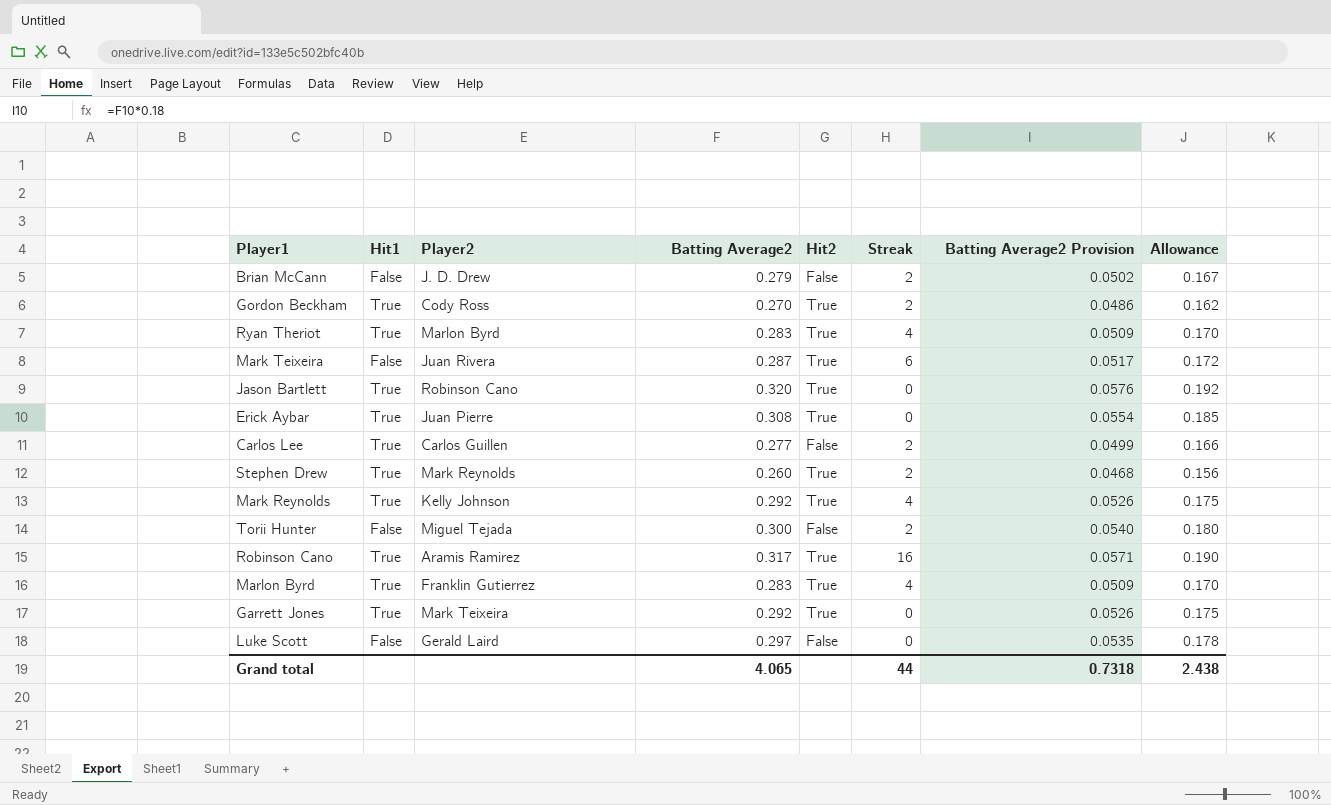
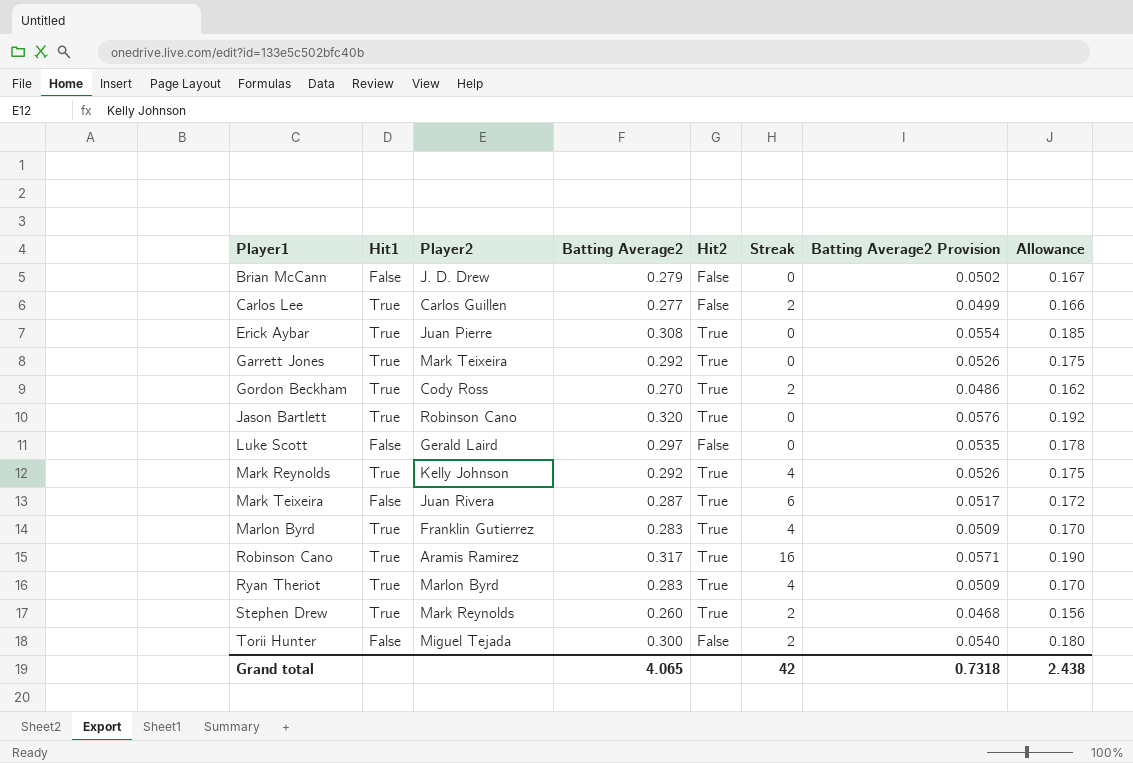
row order: none -> Player1 ascending
Brian McCann | Streak: 2 -> 0
Grand total | Streak: 44 -> 42

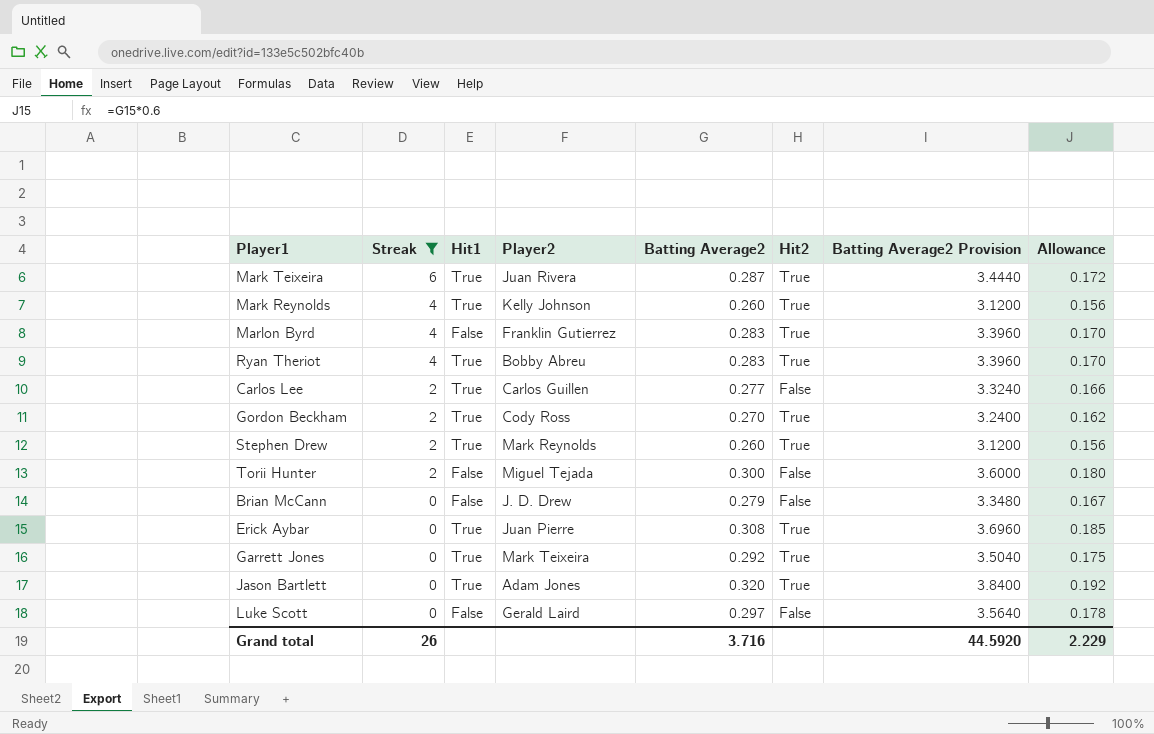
filter: none -> Streak != 16
row order: Player1 ascending -> Streak descending
column Streak | position: 6 -> 2
column Batting Average2 Provision | formula: [Batting Average2] * 0.18 -> [Batting Average2] * 12
Mark Teixeira | Hit1: False -> True
Mark Reynolds | Batting Average2: 0.292 -> 0.260
Mark Reynolds | Allowance: 0.175 -> 0.156
Marlon Byrd | Hit1: True -> False
Ryan Theriot | Player2: Marlon Byrd -> Bobby Abreu
Jason Bartlett | Player2: Robinson Cano -> Adam Jones
Grand total | Streak: 42 -> 26
Grand total | Batting Average2: 4.065 -> 3.716
Grand total | Batting Average2 Provision: 0.7318 -> 44.5920
Grand total | Allowance: 2.438 -> 2.229

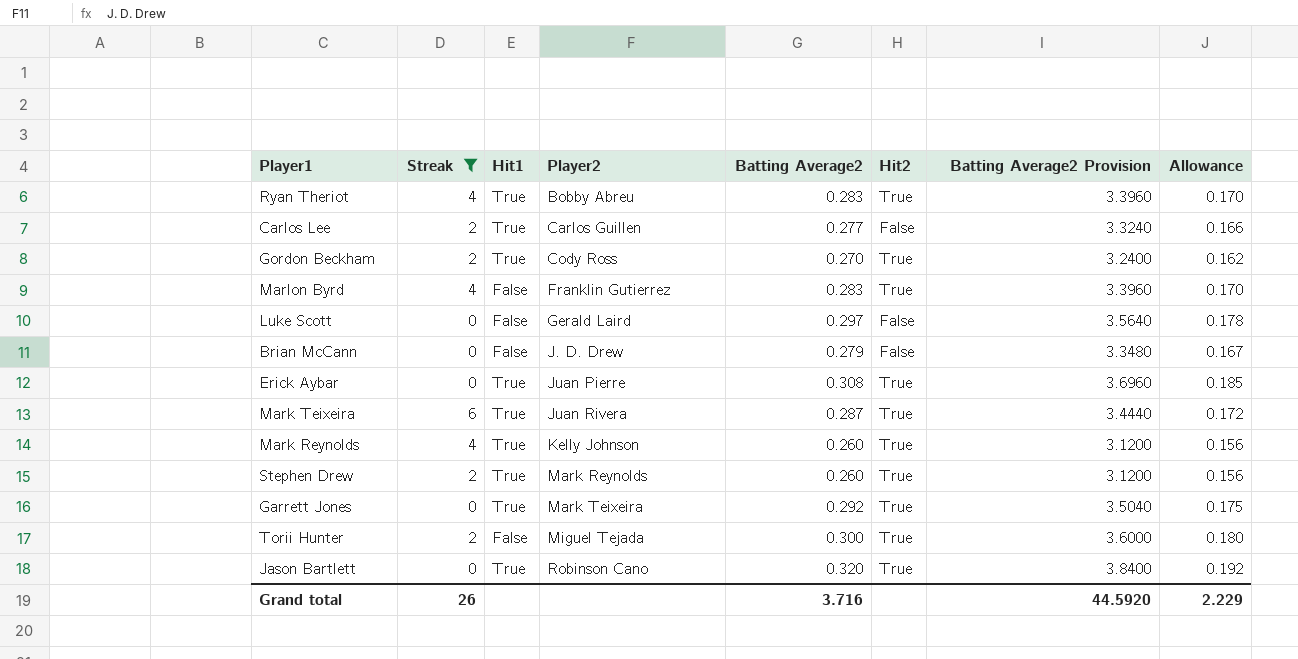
row order: Streak descending -> Player2 ascending
Torii Hunter | Hit2: False -> True
Jason Bartlett | Player2: Adam Jones -> Robinson Cano

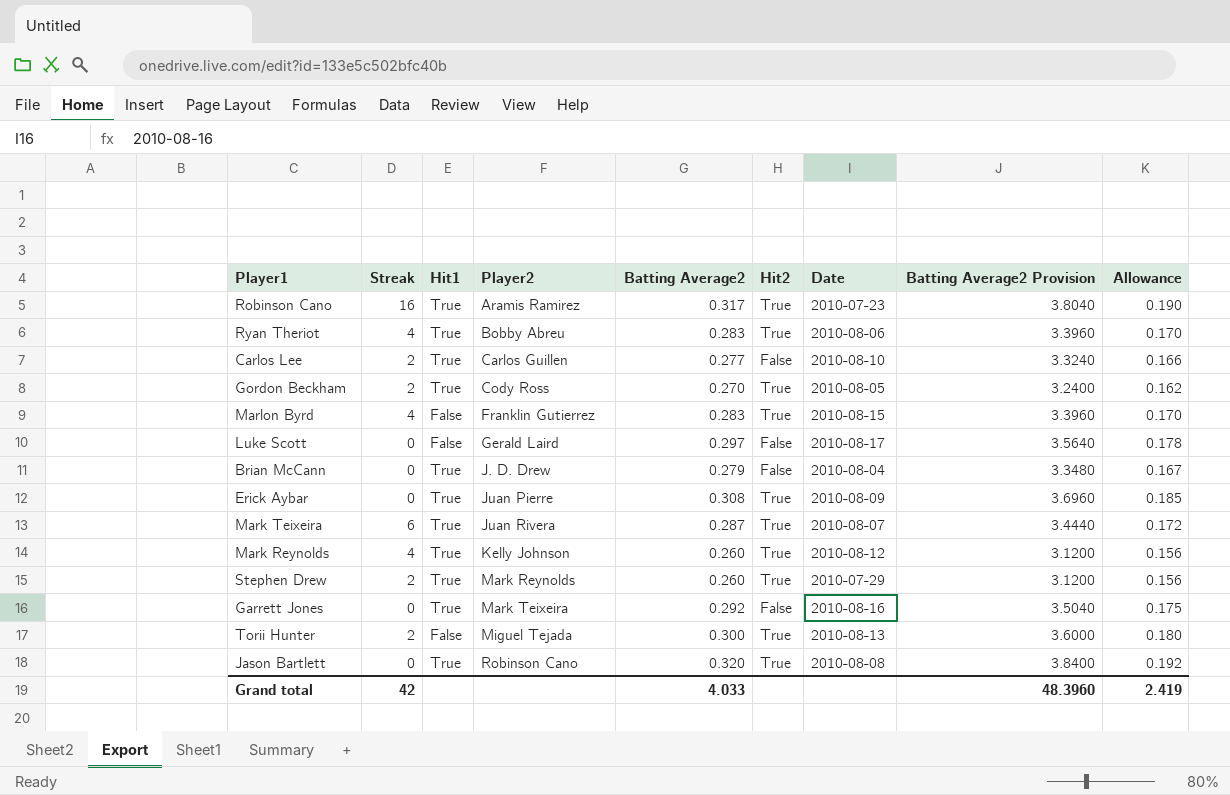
filter: Streak != 16 -> none
column Date | position: none -> 7
Brian McCann | Hit1: False -> True
Garrett Jones | Hit2: True -> False
Grand total | Streak: 26 -> 42
Grand total | Batting Average2: 3.716 -> 4.033
Grand total | Batting Average2 Provision: 44.5920 -> 48.3960
Grand total | Allowance: 2.229 -> 2.419

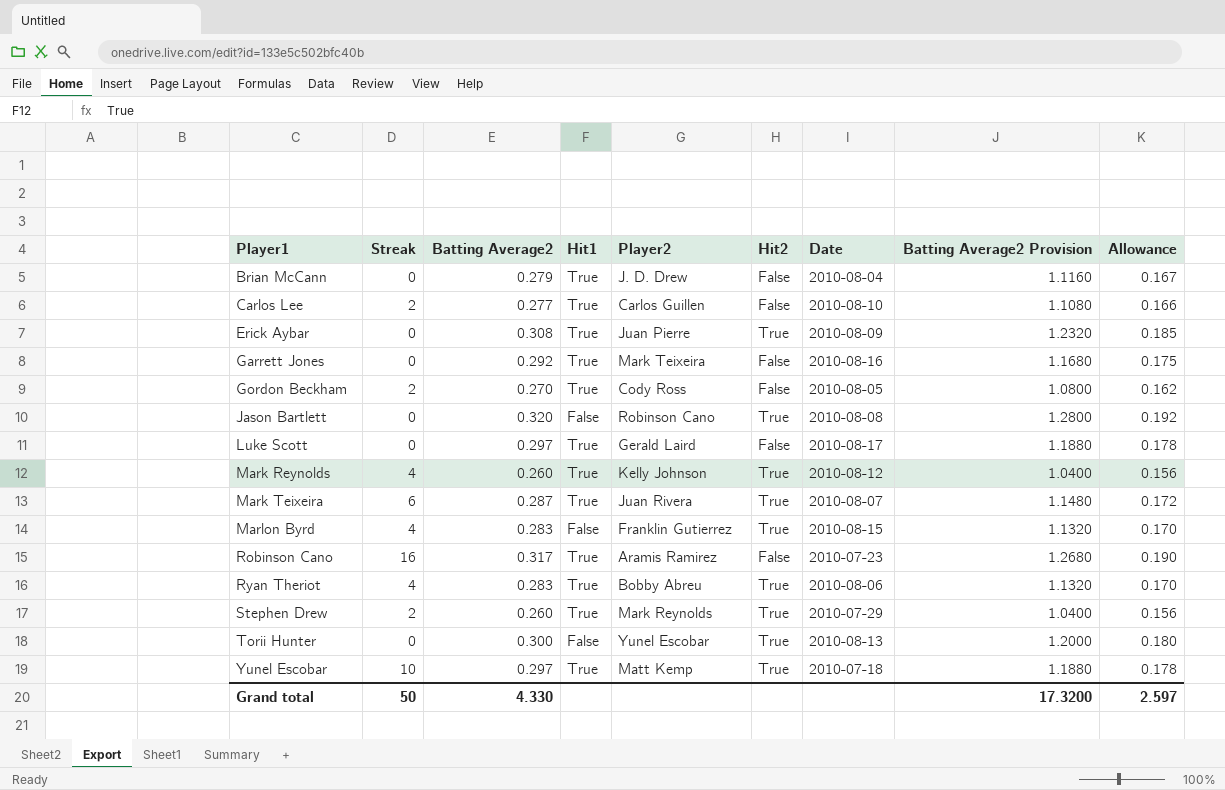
row order: Player2 ascending -> Player1 ascending
column Batting Average2 | position: 5 -> 3
column Batting Average2 Provision | formula: [Batting Average2] * 12 -> [Batting Average2] * 4
Gordon Beckham | Hit2: True -> False
Jason Bartlett | Hit1: True -> False
Luke Scott | Hit1: False -> True
Robinson Cano | Hit2: True -> False
Torii Hunter | Streak: 2 -> 0
Torii Hunter | Player2: Miguel Tejada -> Yunel Escobar
row Yunel Escobar: none -> 10 | 0.297 | True | Matt Kemp | True | 2010-07-18 | 1.1880 | 0.178
Grand total | Streak: 42 -> 50
Grand total | Batting Average2: 4.033 -> 4.330
Grand total | Batting Average2 Provision: 48.3960 -> 17.3200
Grand total | Allowance: 2.419 -> 2.597

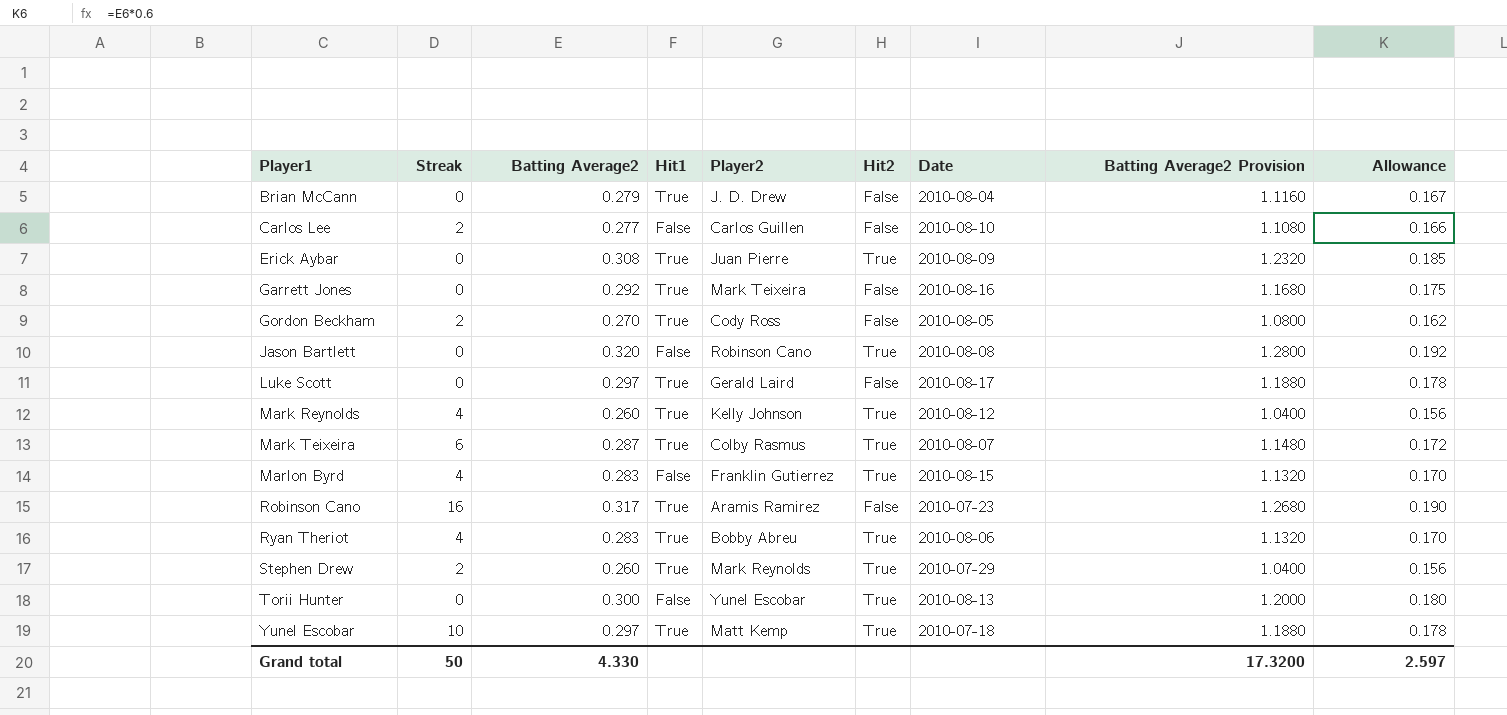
Carlos Lee | Hit1: True -> False
Mark Teixeira | Player2: Juan Rivera -> Colby Rasmus

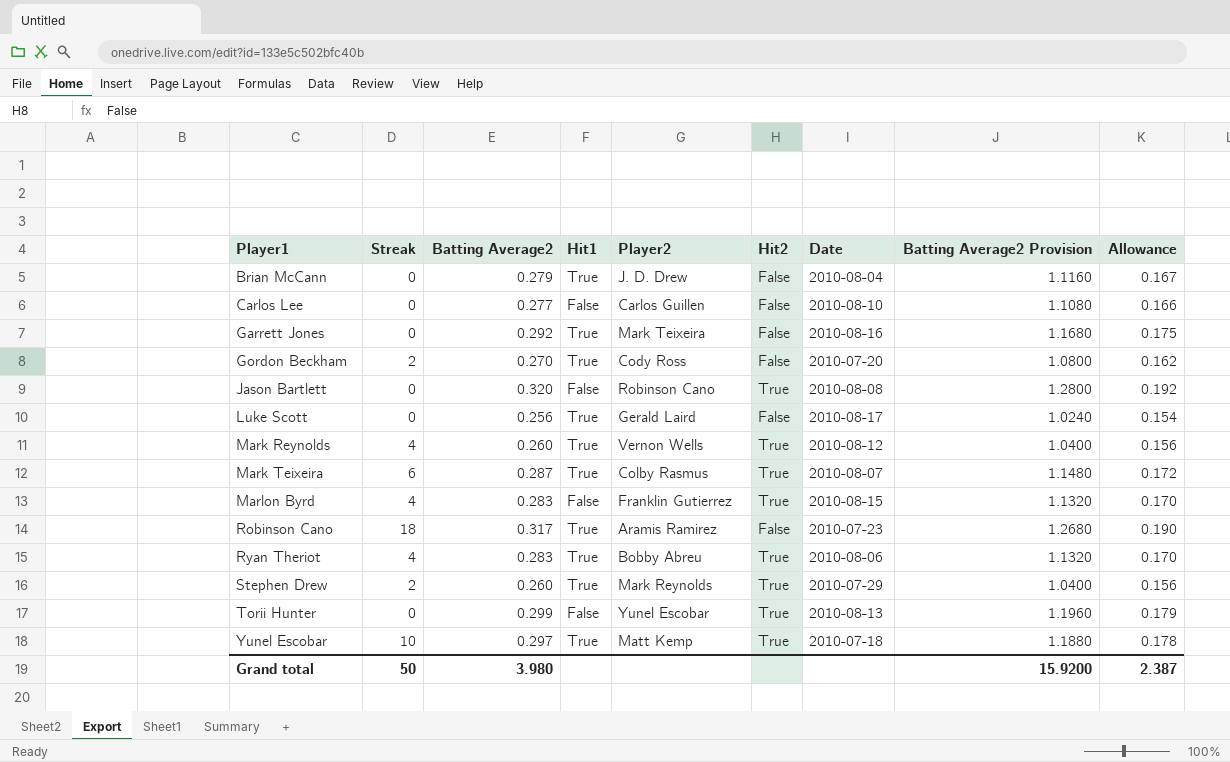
row Erick Aybar: 0 | 0.308 | True | Juan Pierre | True | 2010-08-09 | 1.2320 | 0.185 -> none
Carlos Lee | Streak: 2 -> 0
Gordon Beckham | Date: 2010-08-05 -> 2010-07-20
Luke Scott | Batting Average2: 0.297 -> 0.256
Luke Scott | Batting Average2 Provision: 1.1880 -> 1.0240
Luke Scott | Allowance: 0.178 -> 0.154
Mark Reynolds | Player2: Kelly Johnson -> Vernon Wells
Robinson Cano | Streak: 16 -> 18
Torii Hunter | Batting Average2: 0.300 -> 0.299
Torii Hunter | Batting Average2 Provision: 1.2000 -> 1.1960
Torii Hunter | Allowance: 0.180 -> 0.179
Grand total | Batting Average2: 4.330 -> 3.980
Grand total | Batting Average2 Provision: 17.3200 -> 15.9200
Grand total | Allowance: 2.597 -> 2.387

